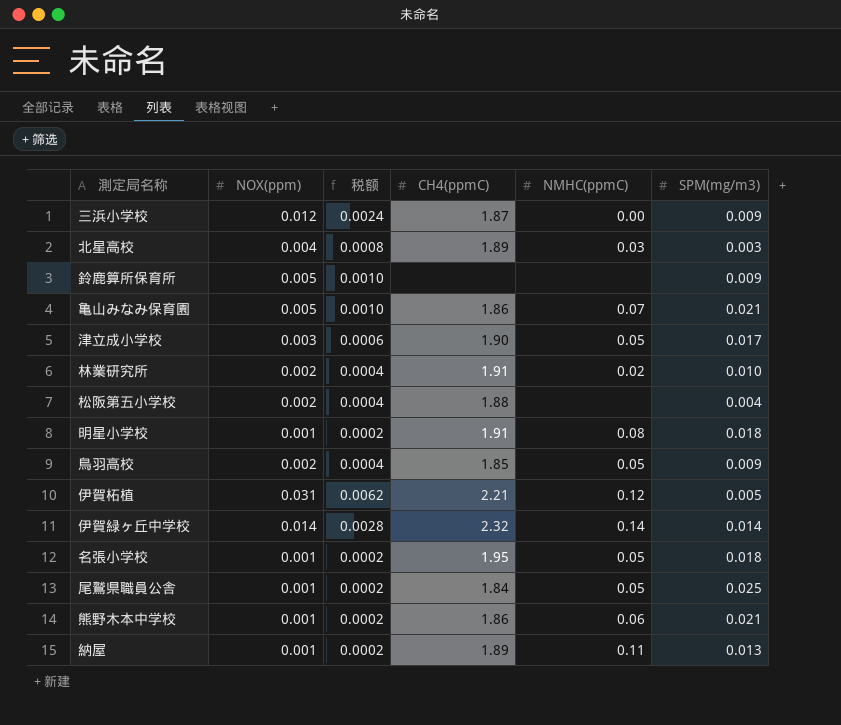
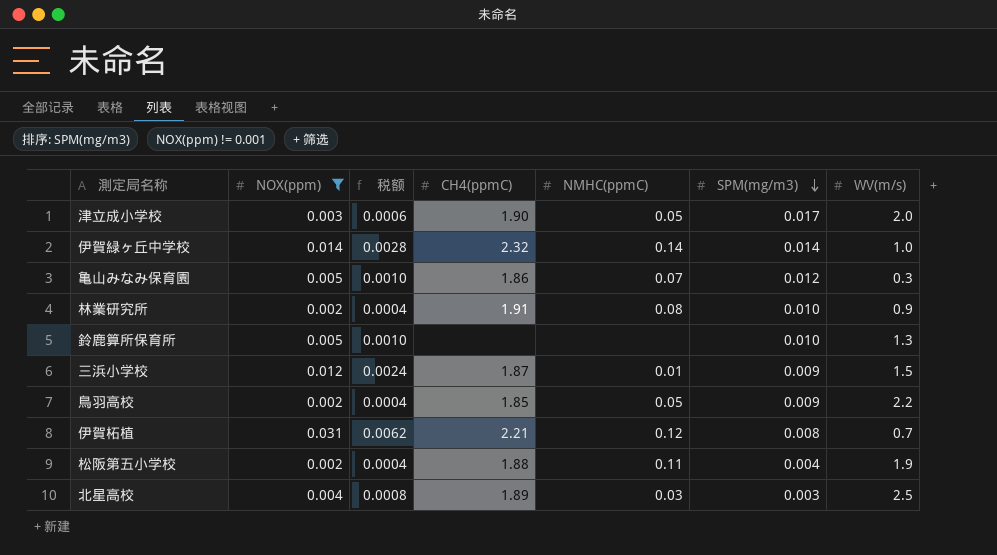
filter: none -> NOX(ppm) != 0.001
row order: none -> SPM(mg/m3) descending
column WV(m/s) | position: none -> 7
亀山みなみ保育園 | SPM(mg/m3): 0.021 -> 0.012
林業研究所 | NMHC(ppmC): 0.02 -> 0.08
鈴鹿算所保育所 | SPM(mg/m3): 0.009 -> 0.010
三浜小学校 | NMHC(ppmC): 0.00 -> 0.01
伊賀柘植 | SPM(mg/m3): 0.005 -> 0.008
松阪第五小学校 | NMHC(ppmC): none -> 0.11

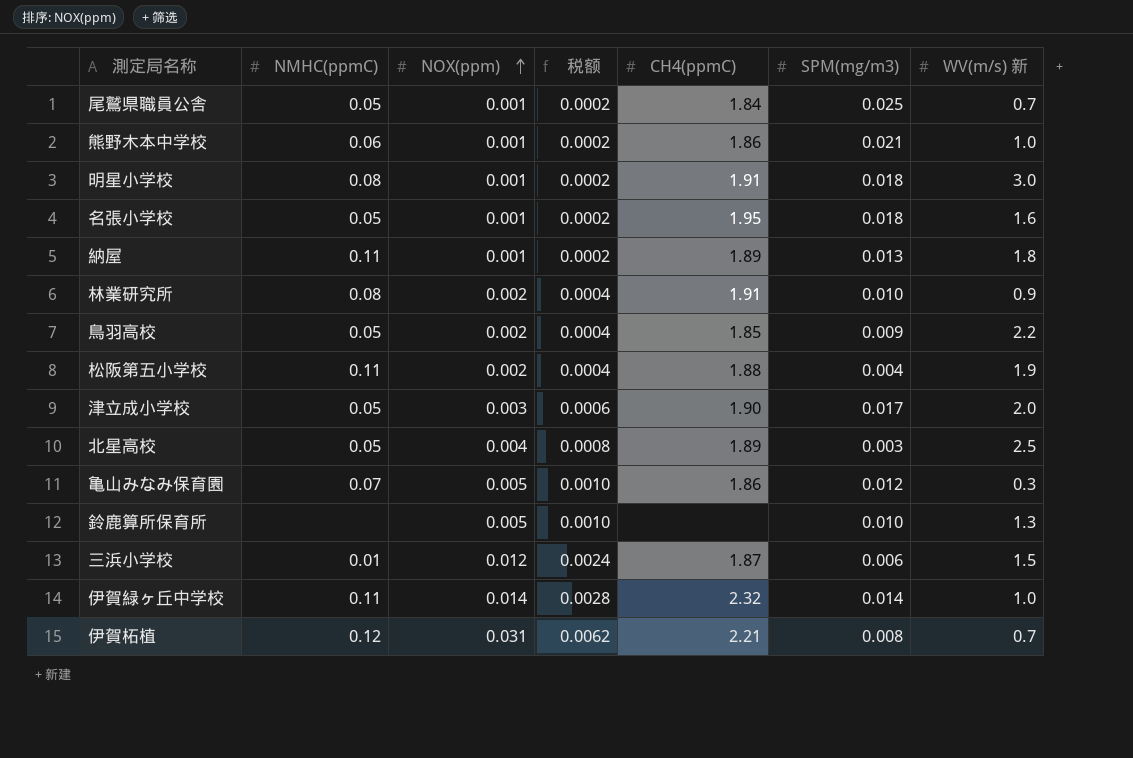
filter: NOX(ppm) != 0.001 -> none
row order: SPM(mg/m3) descending -> NOX(ppm) ascending
column NMHC(ppmC) | position: 5 -> 2
column name: WV(m/s) -> WV(m/s) 新
北星高校 | NMHC(ppmC): 0.03 -> 0.05
三浜小学校 | SPM(mg/m3): 0.009 -> 0.006
伊賀緑ヶ丘中学校 | NMHC(ppmC): 0.14 -> 0.11

